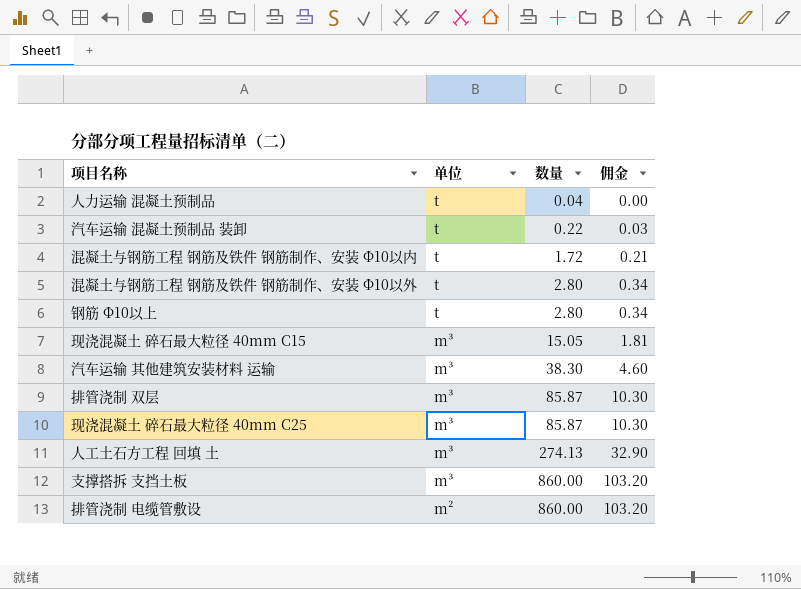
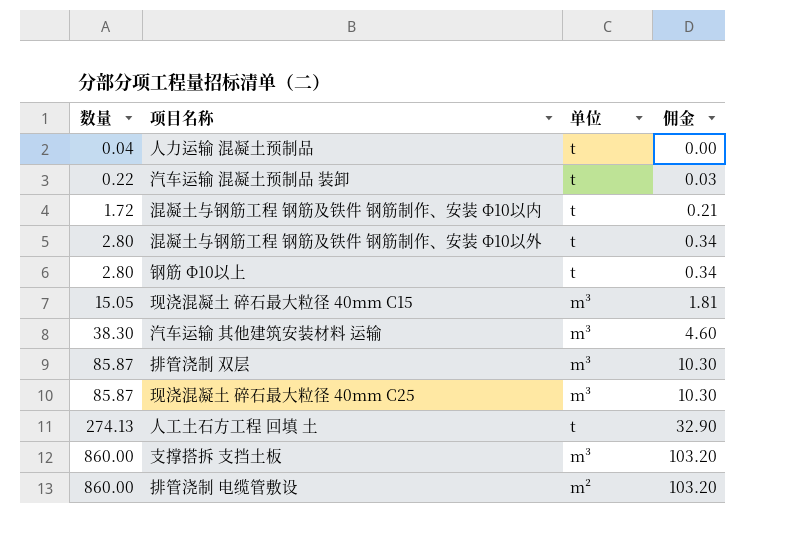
column 数量 | position: 3 -> 1
人工土石方工程 回填 土 | 单位: m³ -> t

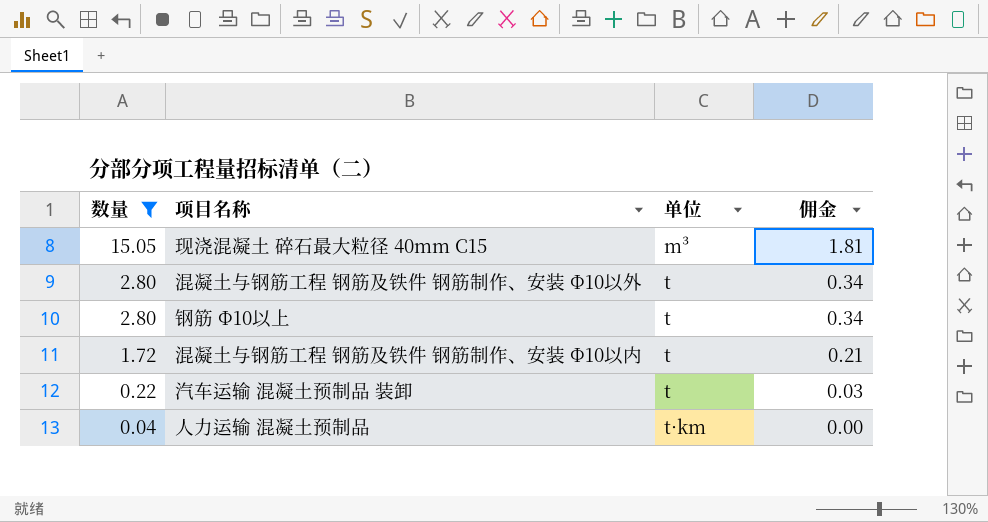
filter: none -> 数量 <= 15.05
row order: 数量 ascending -> 数量 descending
人力运输 混凝土预制品 | 单位: t -> t·km

